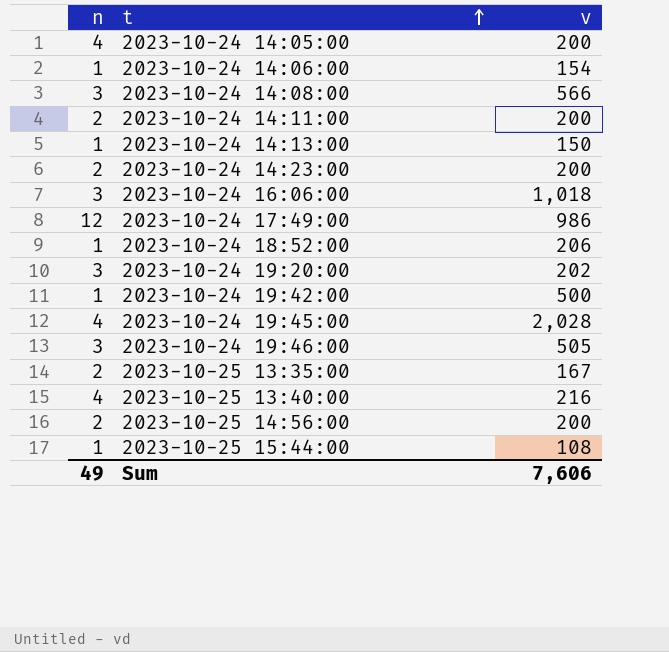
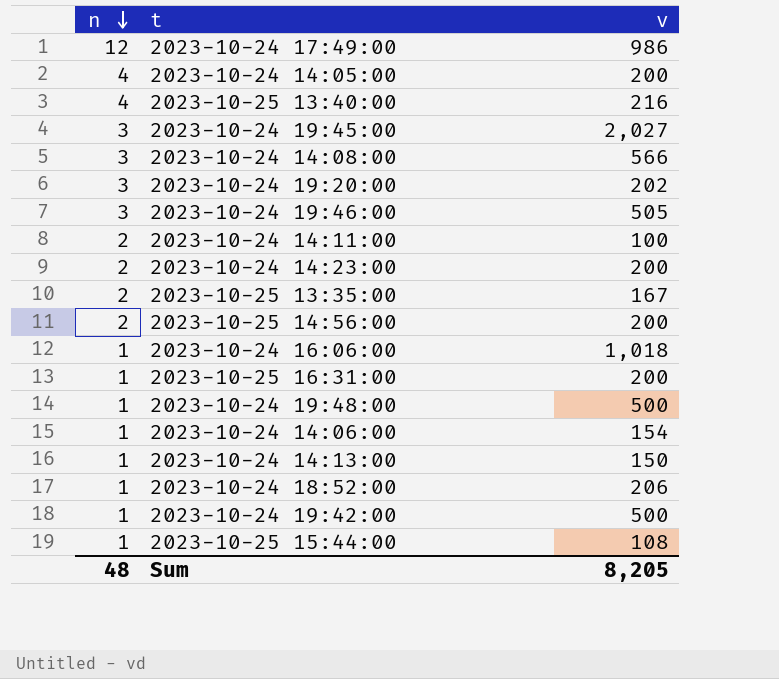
row order: t ascending -> n descending
2023-10-24 19:45:00 | n: 4 -> 3
2023-10-24 19:45:00 | v: 2,028 -> 2,027
2023-10-24 14:11:00 | v: 200 -> 100
2023-10-24 16:06:00 | n: 3 -> 1
row 2023-10-25 16:31:00: none -> 1 | 200
row 2023-10-24 19:48:00: none -> 1 | 500
Sum | n: 49 -> 48
Sum | v: 7,606 -> 8,205

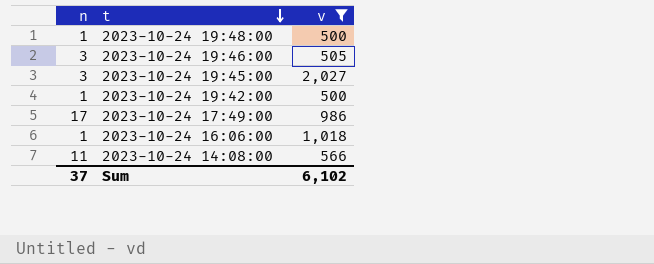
filter: none -> v >= 500
row order: n descending -> t descending
2023-10-24 17:49:00 | n: 12 -> 17
2023-10-24 14:08:00 | n: 3 -> 11
Sum | n: 48 -> 37
Sum | v: 8,205 -> 6,102

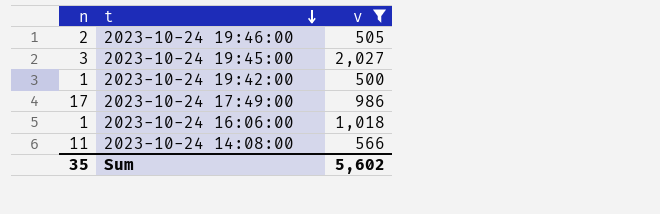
row 2023-10-24 19:48:00: 1 | 500 -> none
2023-10-24 19:46:00 | n: 3 -> 2
Sum | n: 37 -> 35
Sum | v: 6,102 -> 5,602

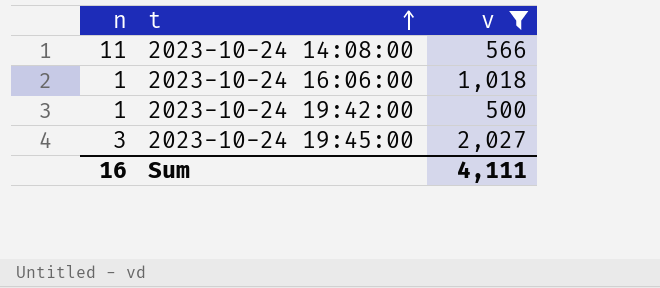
row order: t descending -> t ascending
row 2023-10-24 19:46:00: 2 | 505 -> none
row 2023-10-24 17:49:00: 17 | 986 -> none
Sum | n: 35 -> 16
Sum | v: 5,602 -> 4,111

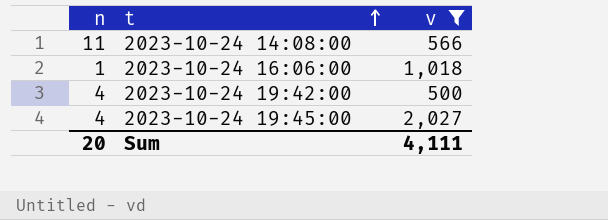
2023-10-24 19:42:00 | n: 1 -> 4
2023-10-24 19:45:00 | n: 3 -> 4
Sum | n: 16 -> 20

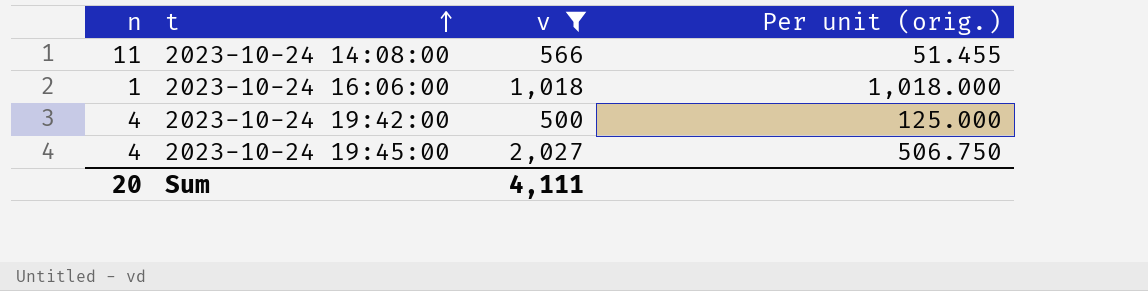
column Per unit (orig.) | formula: none -> [v] / [n]

